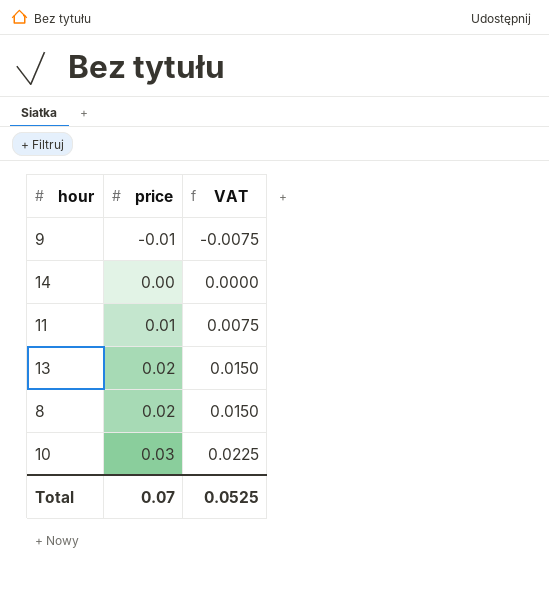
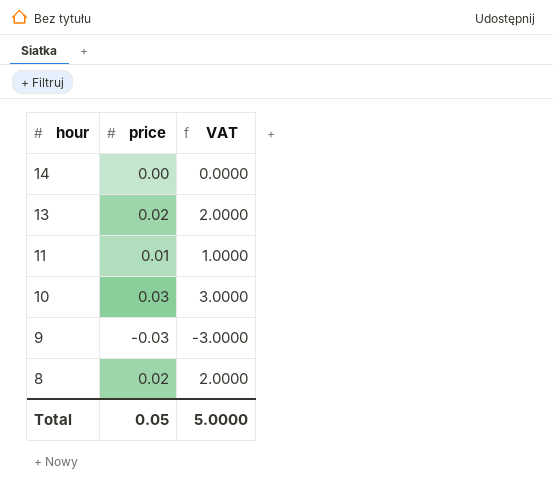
row order: price ascending -> hour descending
column VAT | formula: [price] * 0.75 -> [price] * 100
9 | price: -0.01 -> -0.03
Total | price: 0.07 -> 0.05
Total | VAT: 0.0525 -> 5.0000

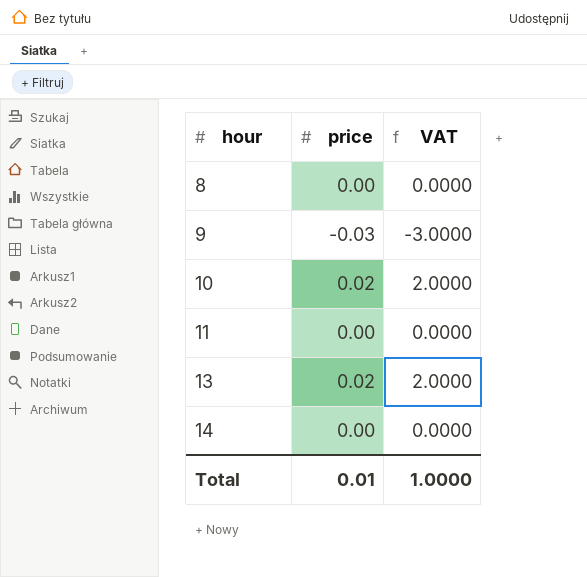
row order: hour descending -> hour ascending
8 | price: 0.02 -> 0.00
8 | VAT: 2.0000 -> 0.0000
10 | price: 0.03 -> 0.02
10 | VAT: 3.0000 -> 2.0000
11 | price: 0.01 -> 0.00
11 | VAT: 1.0000 -> 0.0000
Total | price: 0.05 -> 0.01
Total | VAT: 5.0000 -> 1.0000

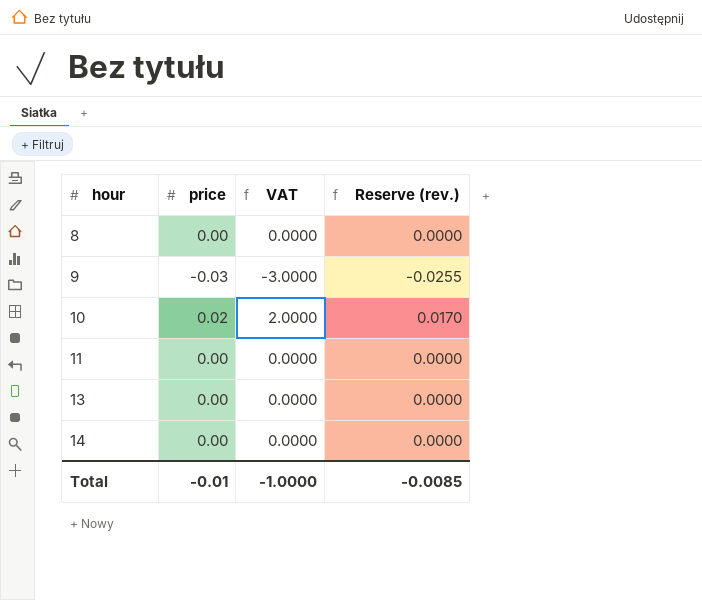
column Reserve (rev.) | formula: none -> [price] * 0.85
13 | price: 0.02 -> 0.00
13 | VAT: 2.0000 -> 0.0000
Total | price: 0.01 -> -0.01
Total | VAT: 1.0000 -> -1.0000

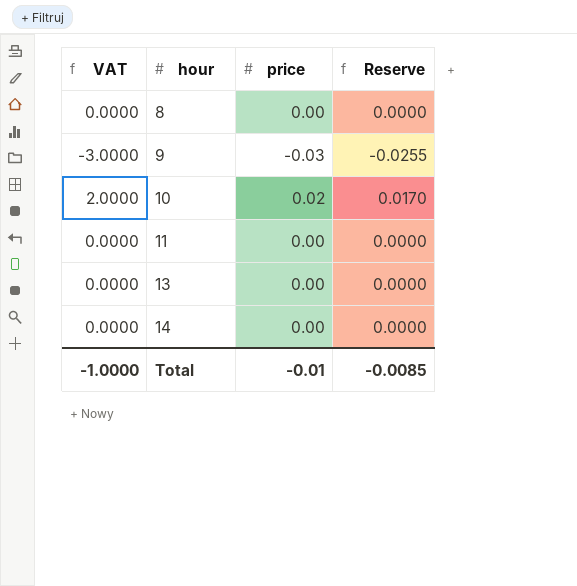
column VAT | position: 3 -> 1
column name: Reserve (rev.) -> Reserve

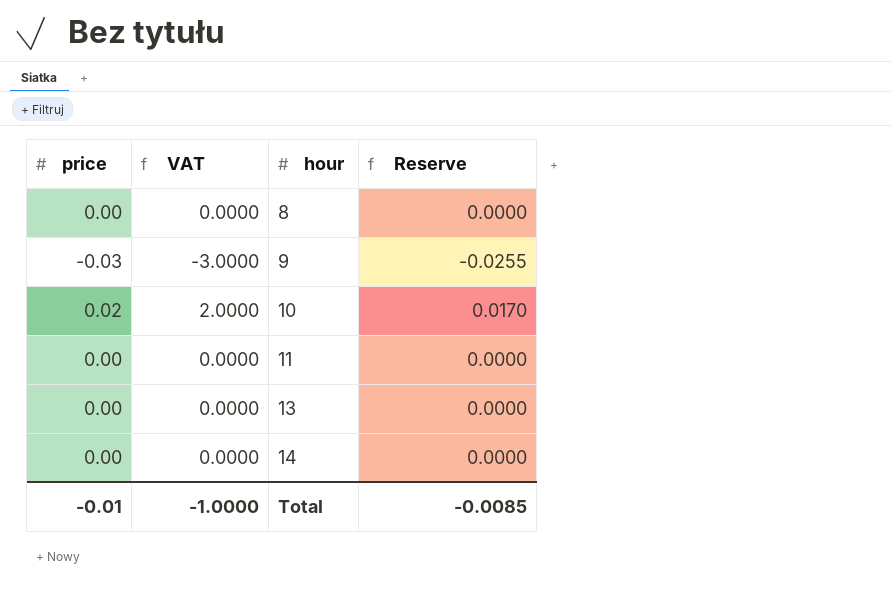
column price | position: 3 -> 1

